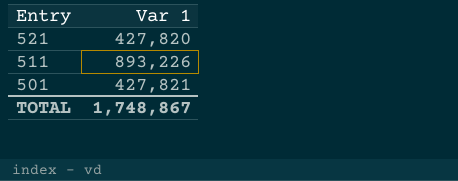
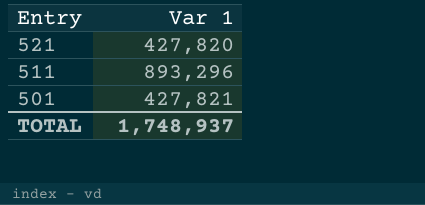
511 | Var 1: 893,226 -> 893,296
TOTAL | Var 1: 1,748,867 -> 1,748,937

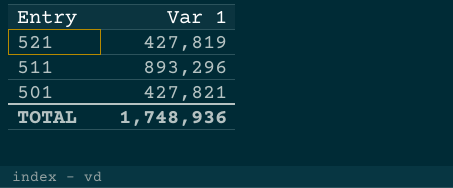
521 | Var 1: 427,820 -> 427,819
TOTAL | Var 1: 1,748,937 -> 1,748,936

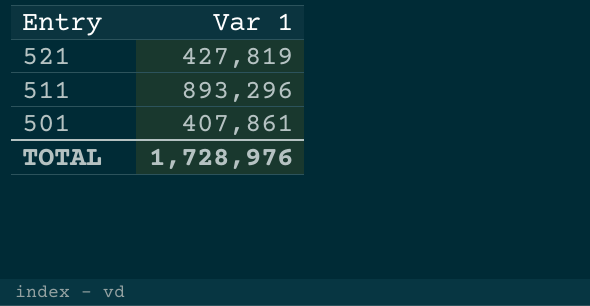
501 | Var 1: 427,821 -> 407,861
TOTAL | Var 1: 1,748,936 -> 1,728,976

